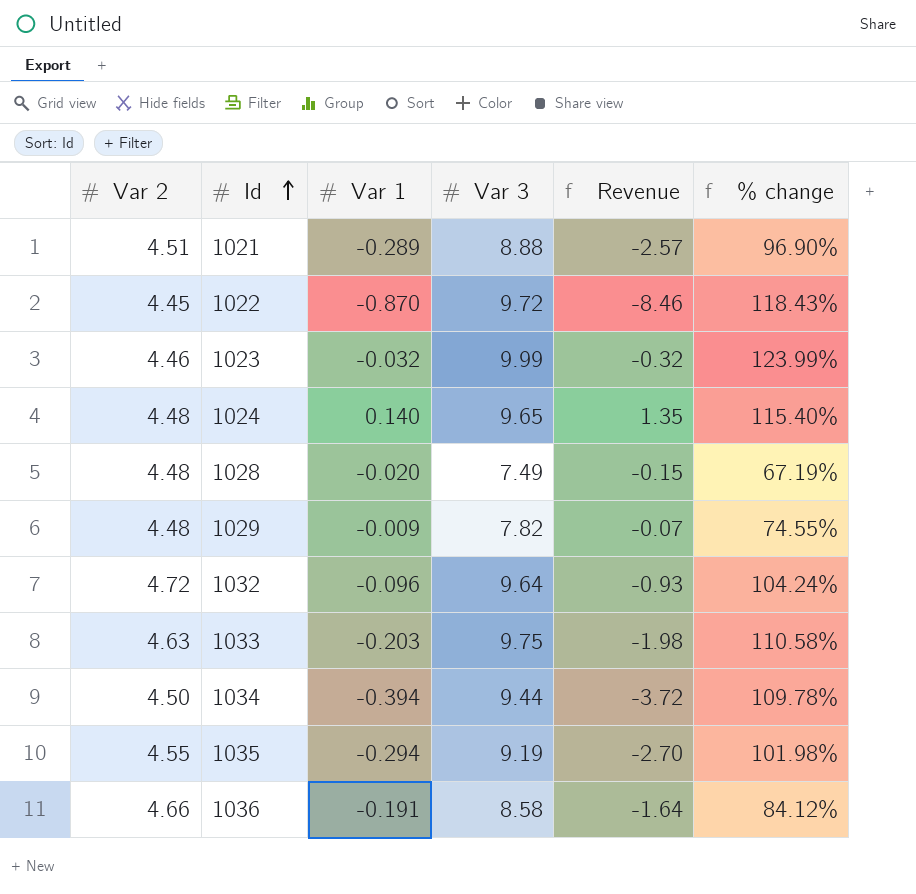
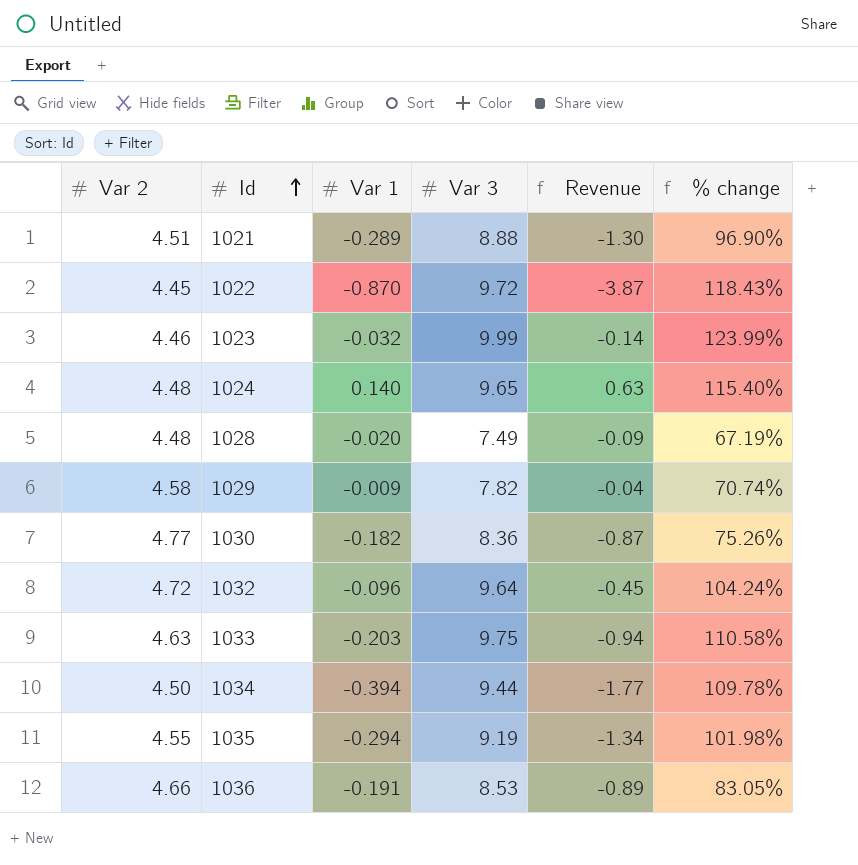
column Revenue | formula: [Var 1] * [Var 3] -> [Var 2] * [Var 1]
1029 | Var 2: 4.48 -> 4.58
1029 | % change: 74.55% -> 70.74%
row 1030: none -> 4.77 | -0.182 | 8.36 | -0.87 | 75.26%
1036 | Var 3: 8.58 -> 8.53
1036 | % change: 84.12% -> 83.05%

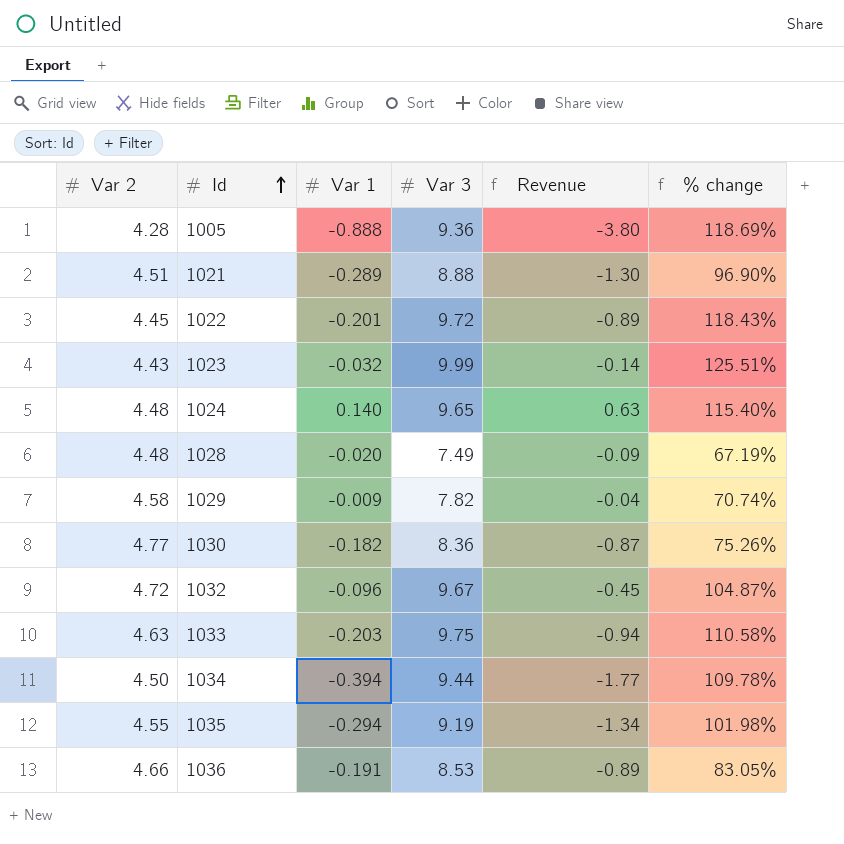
row 1005: none -> 4.28 | -0.888 | 9.36 | -3.80 | 118.69%
1022 | Var 1: -0.870 -> -0.201
1022 | Revenue: -3.87 -> -0.89
1023 | Var 2: 4.46 -> 4.43
1023 | % change: 123.99% -> 125.51%
1032 | Var 3: 9.64 -> 9.67
1032 | % change: 104.24% -> 104.87%

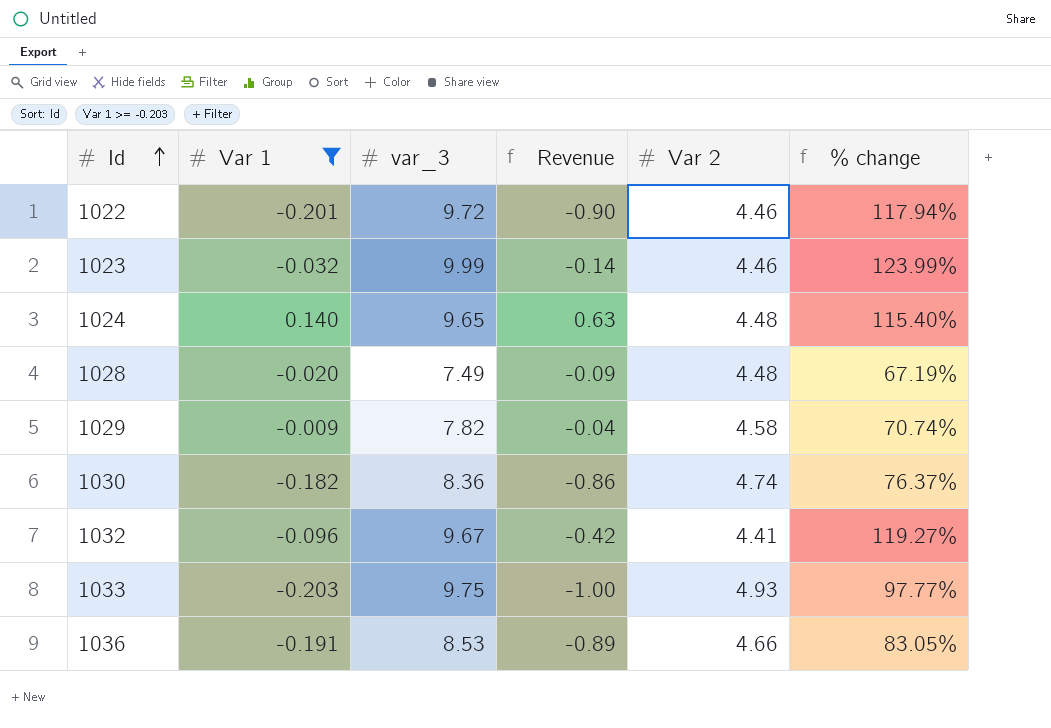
filter: none -> Var 1 >= -0.203
column name: Var 3 -> var_3
column Var 2 | position: 1 -> 5
1022 | Revenue: -0.89 -> -0.90
1022 | Var 2: 4.45 -> 4.46
1022 | % change: 118.43% -> 117.94%
1023 | Var 2: 4.43 -> 4.46
1023 | % change: 125.51% -> 123.99%
1030 | Revenue: -0.87 -> -0.86
1030 | Var 2: 4.77 -> 4.74
1030 | % change: 75.26% -> 76.37%
1032 | Revenue: -0.45 -> -0.42
1032 | Var 2: 4.72 -> 4.41
1032 | % change: 104.87% -> 119.27%
1033 | Revenue: -0.94 -> -1.00
1033 | Var 2: 4.63 -> 4.93
1033 | % change: 110.58% -> 97.77%

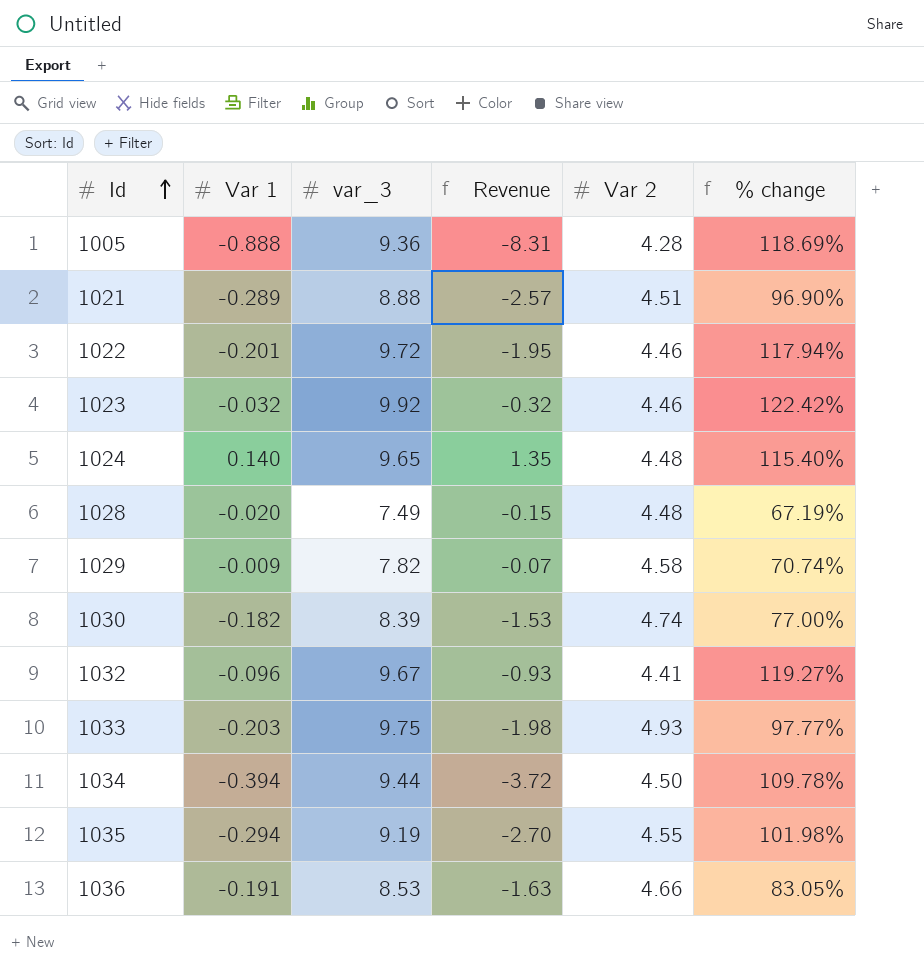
filter: Var 1 >= -0.203 -> none
column Revenue | formula: [Var 1] * [Var 2] -> [Var 1] * [var_3]
1023 | var_3: 9.99 -> 9.92
1023 | % change: 123.99% -> 122.42%
1030 | var_3: 8.36 -> 8.39
1030 | % change: 76.37% -> 77.00%

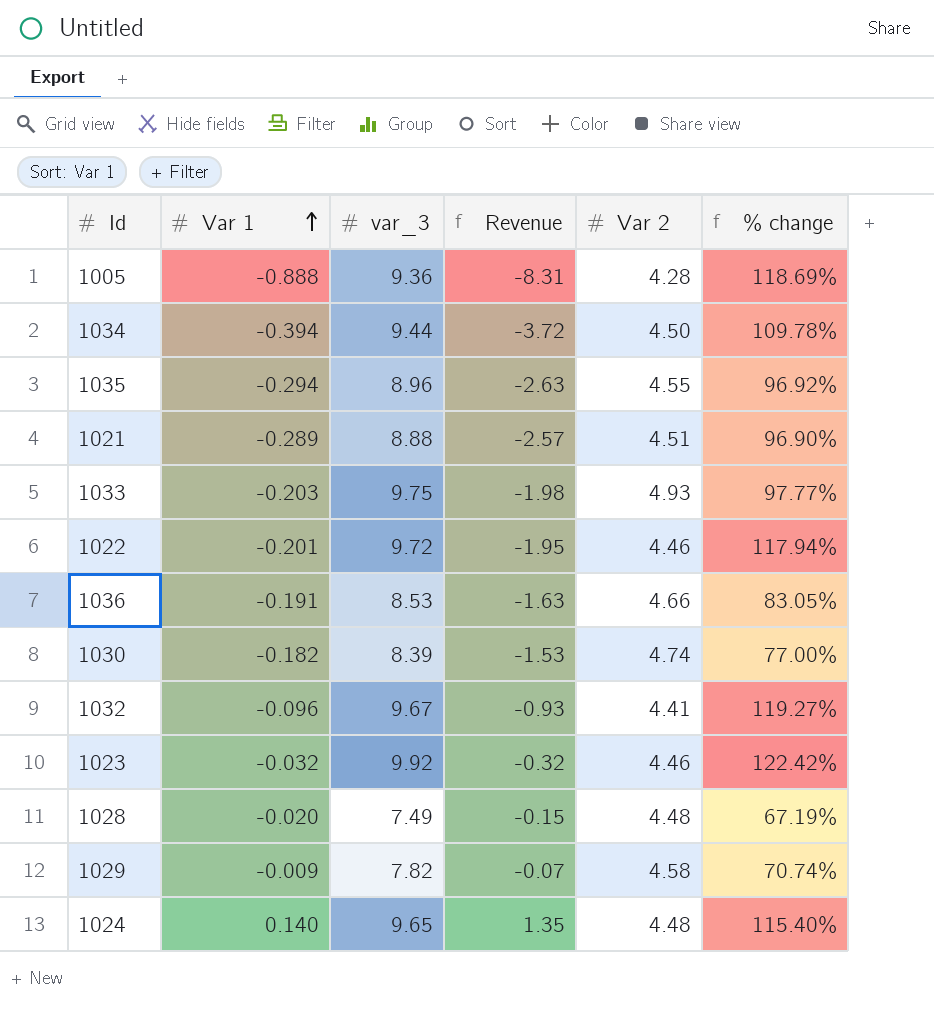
row order: Id ascending -> Var 1 ascending
1035 | var_3: 9.19 -> 8.96
1035 | Revenue: -2.70 -> -2.63
1035 | % change: 101.98% -> 96.92%

